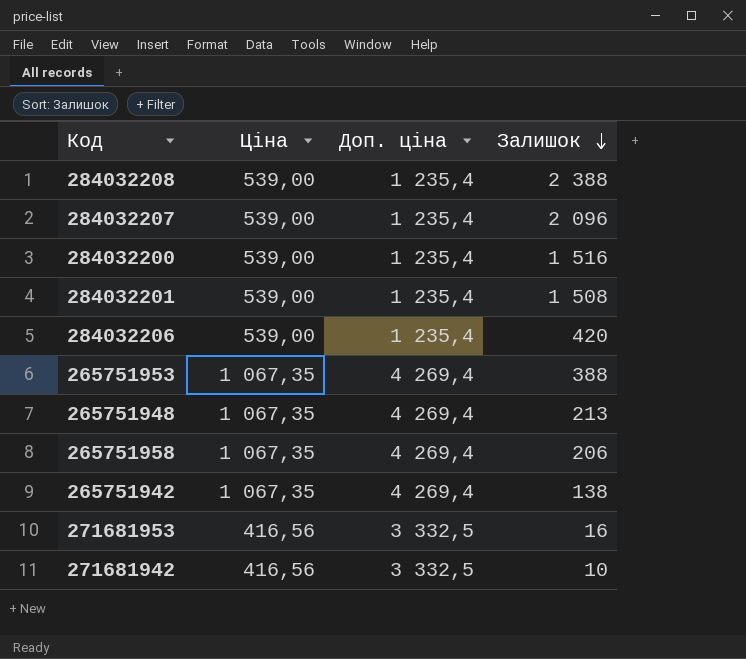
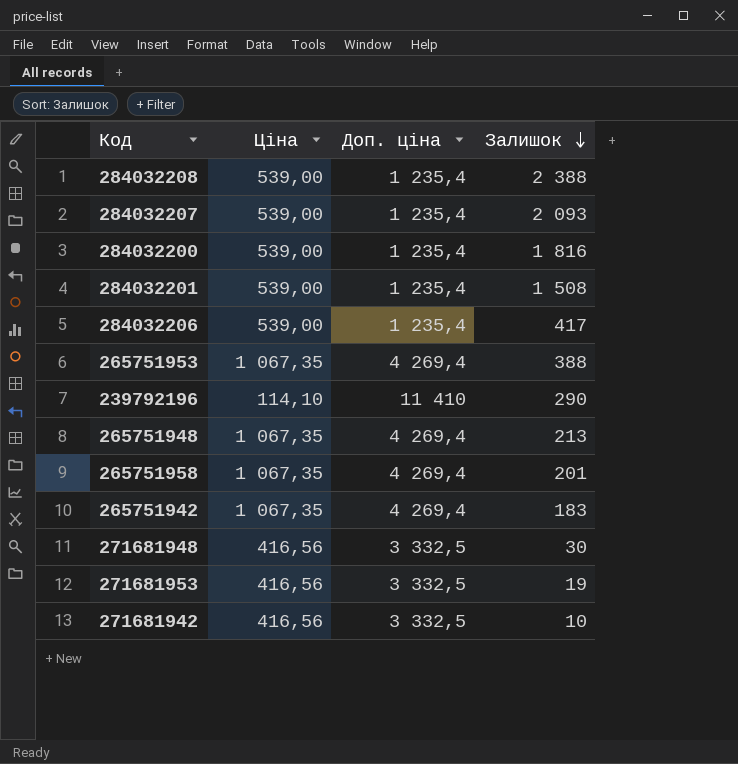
284032207 | Залишок: 2 096 -> 2 093
284032200 | Залишок: 1 516 -> 1 816
284032206 | Залишок: 420 -> 417
row 239792196: none -> 114,10 | 11 410 | 290
265751958 | Залишок: 206 -> 201
265751942 | Залишок: 138 -> 183
row 271681948: none -> 416,56 | 3 332,5 | 30
271681953 | Залишок: 16 -> 19

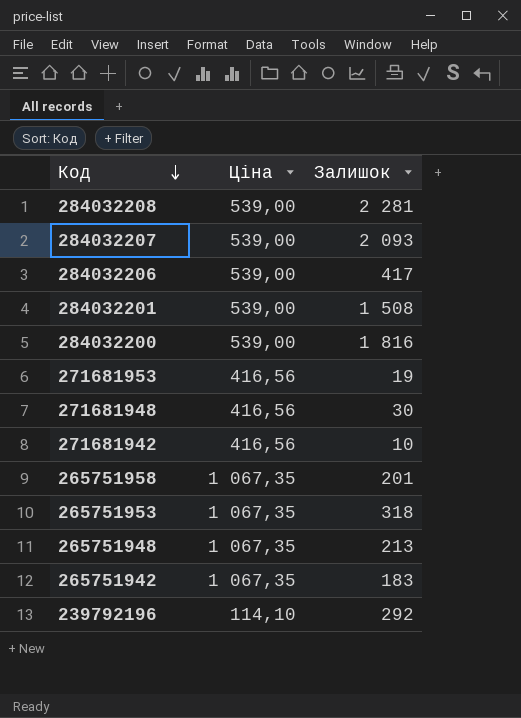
row order: Залишок descending -> Код descending
column Доп. ціна | position: 3 -> none
284032208 | Залишок: 2 388 -> 2 281
265751953 | Залишок: 388 -> 318
239792196 | Залишок: 290 -> 292

